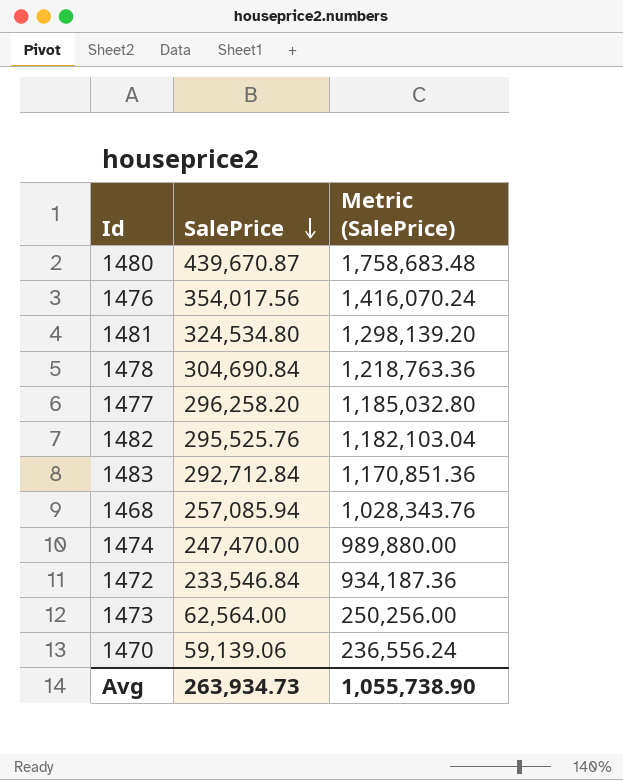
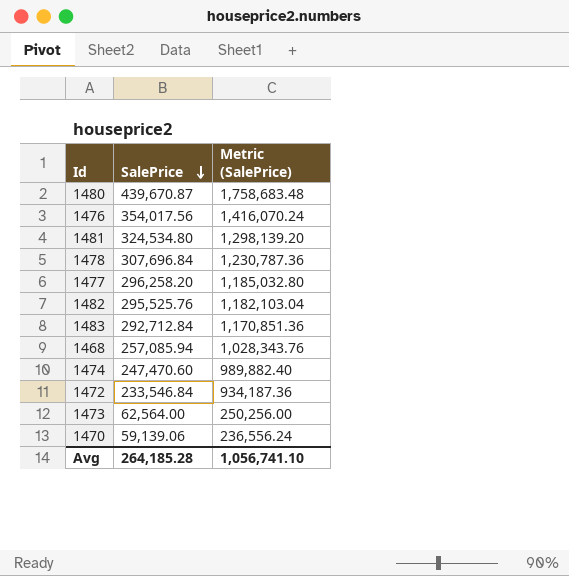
1478 | SalePrice: 304,690.84 -> 307,696.84
1478 | Metric (SalePrice): 1,218,763.36 -> 1,230,787.36
1474 | SalePrice: 247,470.00 -> 247,470.60
1474 | Metric (SalePrice): 989,880.00 -> 989,882.40
Avg | SalePrice: 263,934.73 -> 264,185.28
Avg | Metric (SalePrice): 1,055,738.90 -> 1,056,741.10

